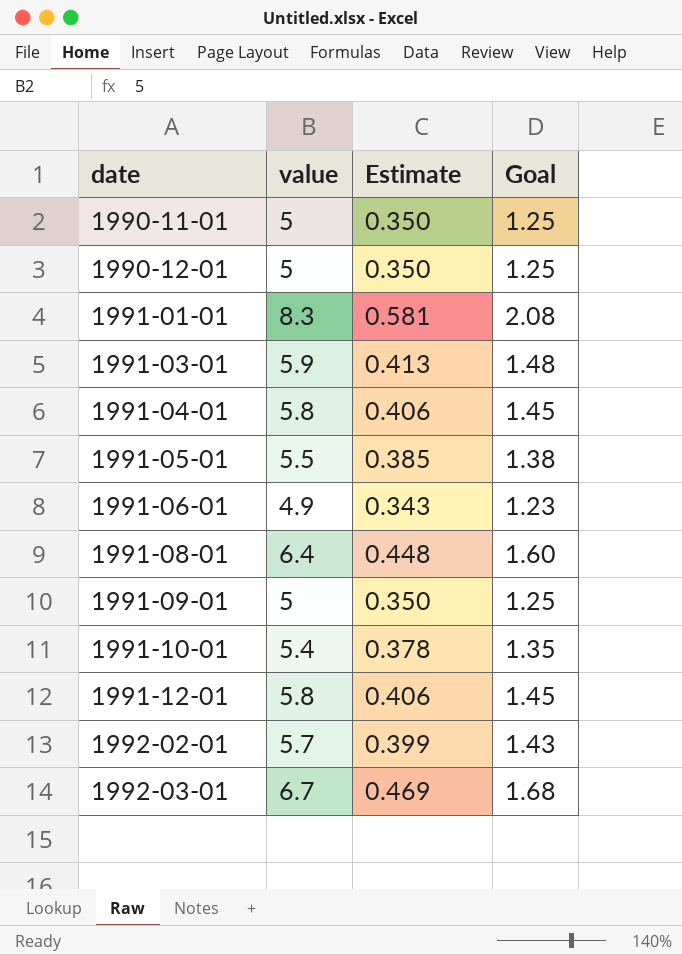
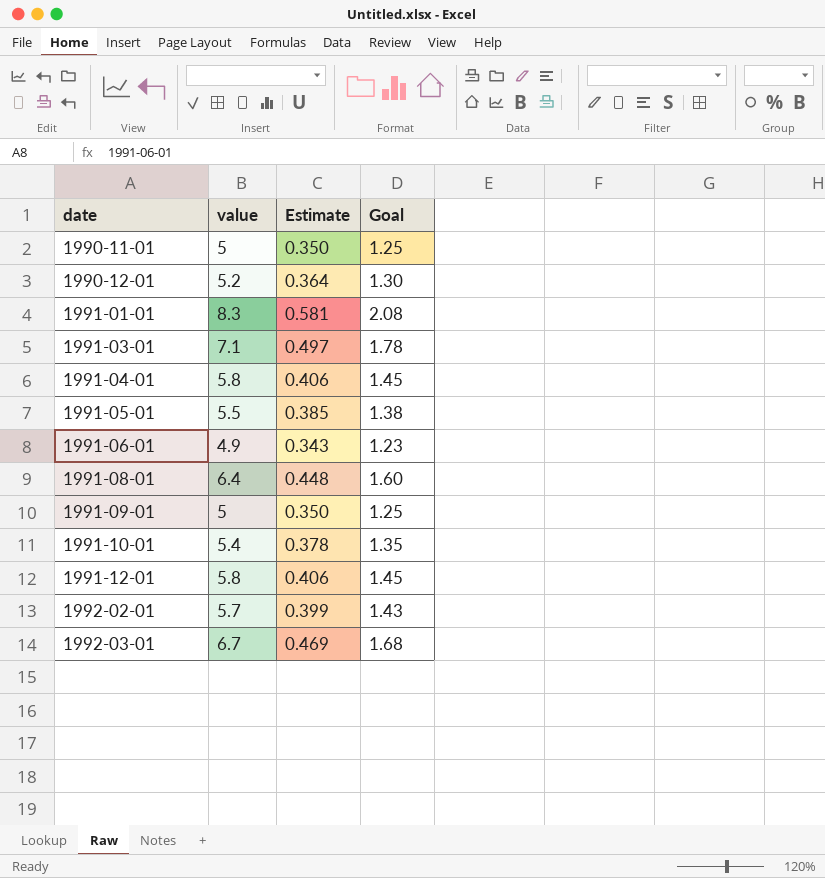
1990-12-01 | value: 5 -> 5.2
1990-12-01 | Estimate: 0.350 -> 0.364
1990-12-01 | Goal: 1.25 -> 1.30
1991-03-01 | value: 5.9 -> 7.1
1991-03-01 | Estimate: 0.413 -> 0.497
1991-03-01 | Goal: 1.48 -> 1.78

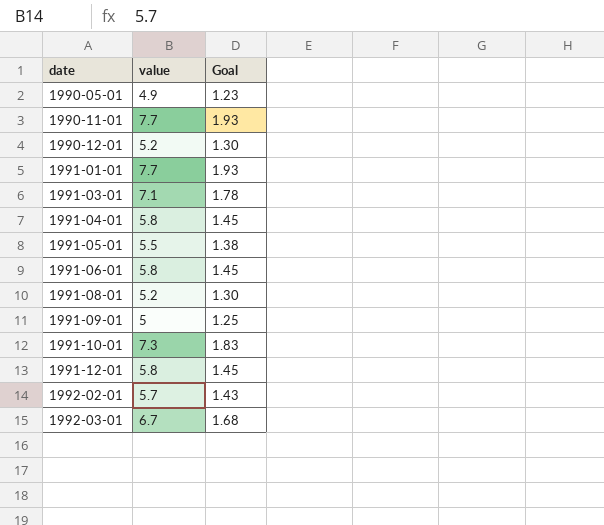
column Estimate | formula: [value] * 0.07 -> none
row 1990-05-01: none -> 4.9 | 1.23
1990-11-01 | value: 5 -> 7.7
1990-11-01 | Goal: 1.25 -> 1.93
1991-01-01 | value: 8.3 -> 7.7
1991-01-01 | Goal: 2.08 -> 1.93
1991-06-01 | value: 4.9 -> 5.8
1991-06-01 | Goal: 1.23 -> 1.45
1991-08-01 | value: 6.4 -> 5.2
1991-08-01 | Goal: 1.60 -> 1.30
1991-10-01 | value: 5.4 -> 7.3
1991-10-01 | Goal: 1.35 -> 1.83

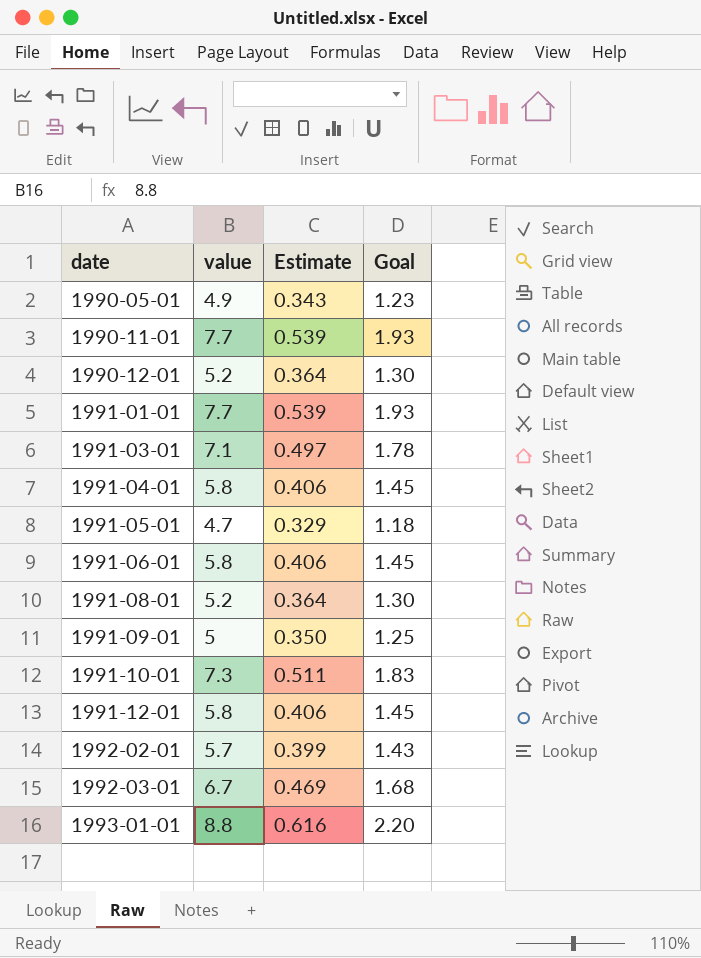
column Estimate | formula: none -> [value] * 0.07
1991-05-01 | value: 5.5 -> 4.7
1991-05-01 | Goal: 1.38 -> 1.18
row 1993-01-01: none -> 8.8 | 0.616 | 2.20

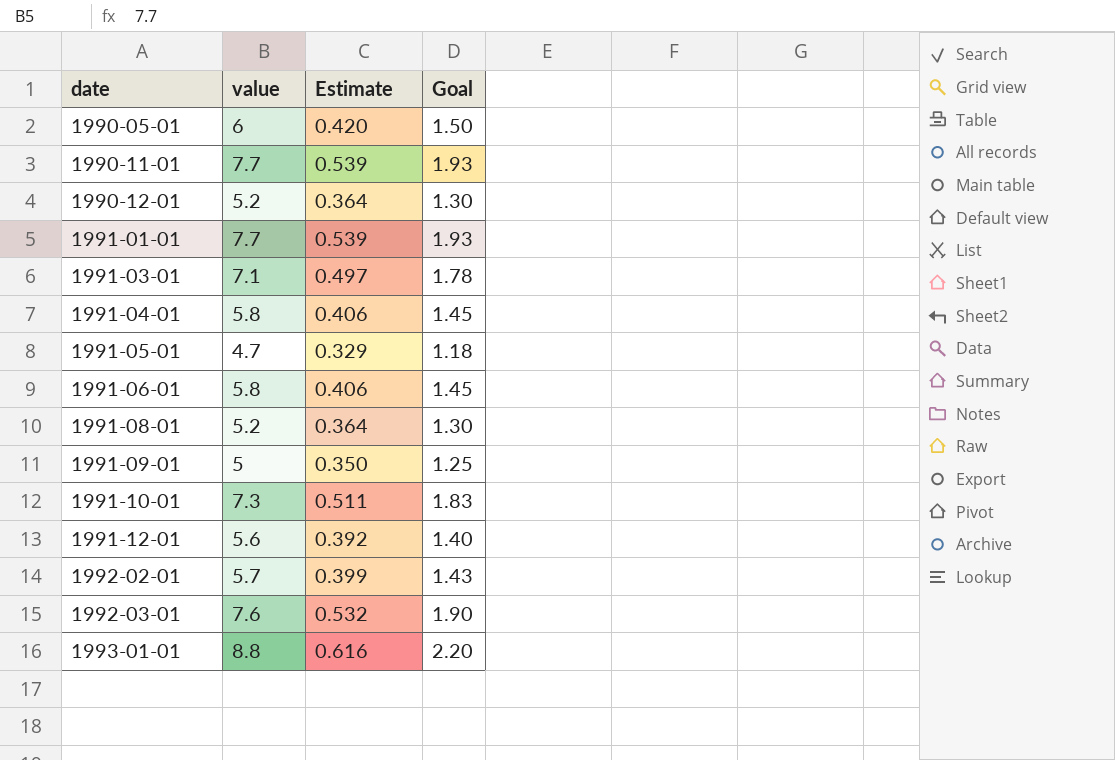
1990-05-01 | value: 4.9 -> 6
1990-05-01 | Estimate: 0.343 -> 0.420
1990-05-01 | Goal: 1.23 -> 1.50
1991-12-01 | value: 5.8 -> 5.6
1991-12-01 | Estimate: 0.406 -> 0.392
1991-12-01 | Goal: 1.45 -> 1.40
1992-03-01 | value: 6.7 -> 7.6
1992-03-01 | Estimate: 0.469 -> 0.532
1992-03-01 | Goal: 1.68 -> 1.90

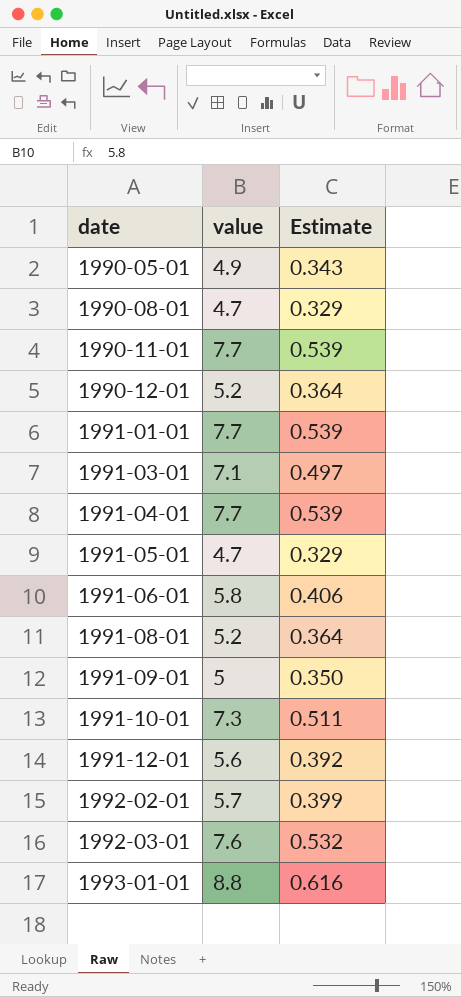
column Goal | formula: [value] * 0.25 -> none
1990-05-01 | value: 6 -> 4.9
1990-05-01 | Estimate: 0.420 -> 0.343
row 1990-08-01: none -> 4.7 | 0.329
1991-04-01 | value: 5.8 -> 7.7
1991-04-01 | Estimate: 0.406 -> 0.539

